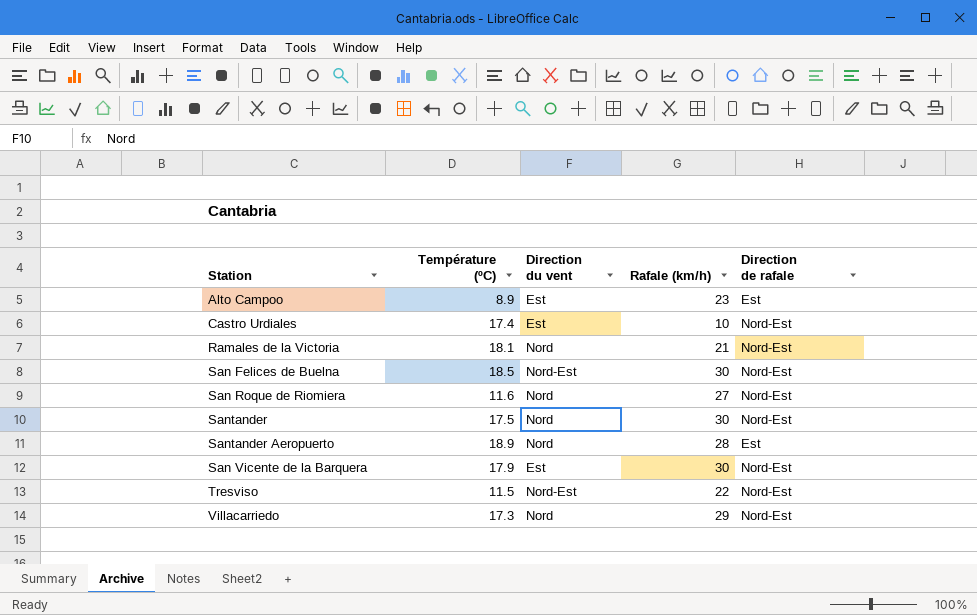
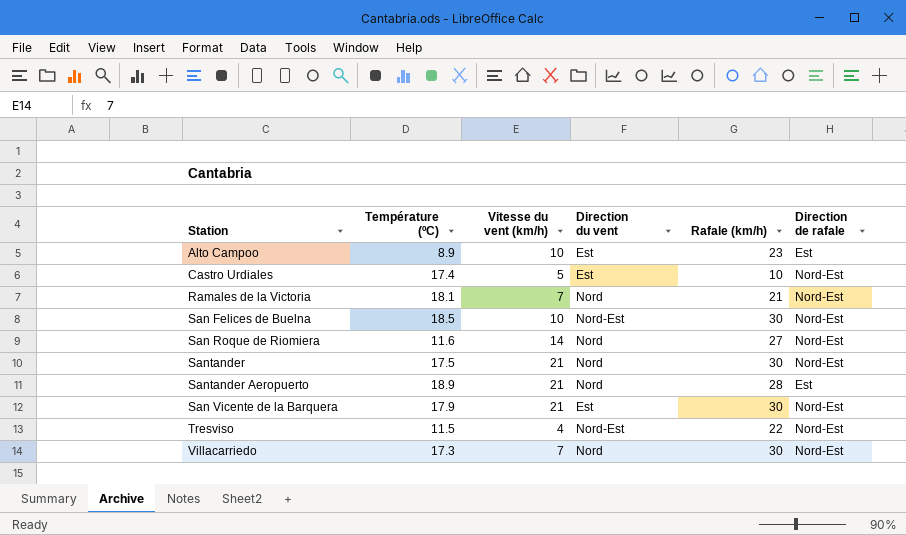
column Vitesse du vent (km/h) | position: none -> 3
Villacarriedo | Rafale (km/h): 29 -> 30

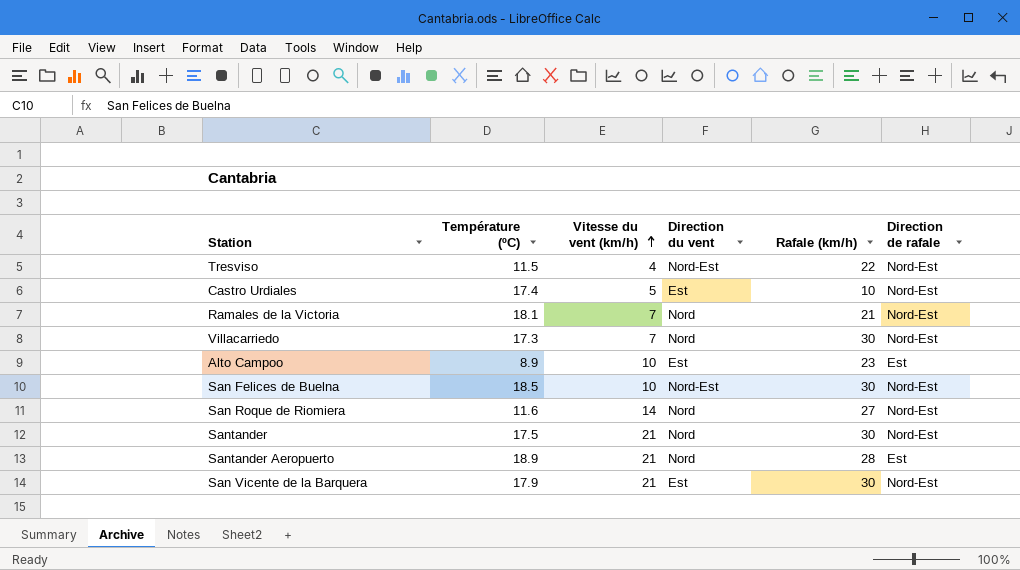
row order: none -> Vitesse du vent (km/h) ascending

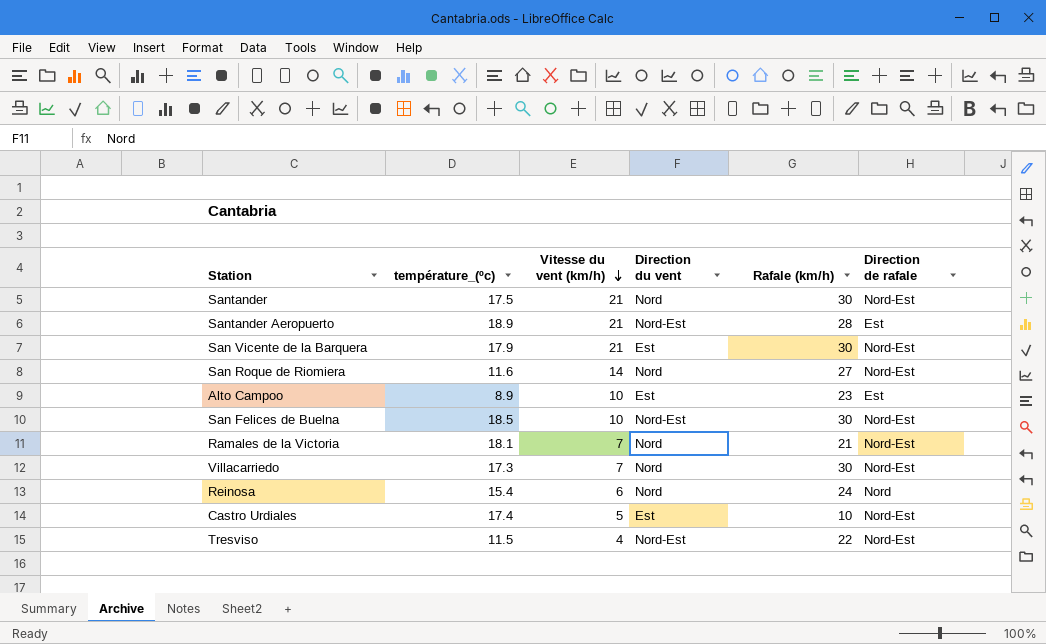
row order: Vitesse du vent (km/h) ascending -> Vitesse du vent (km/h) descending
column name: Température (ºC) -> température_(ºc)
Santander Aeropuerto | Direction du vent: Nord -> Nord-Est
row Reinosa: none -> 15.4 | 6 | Nord | 24 | Nord

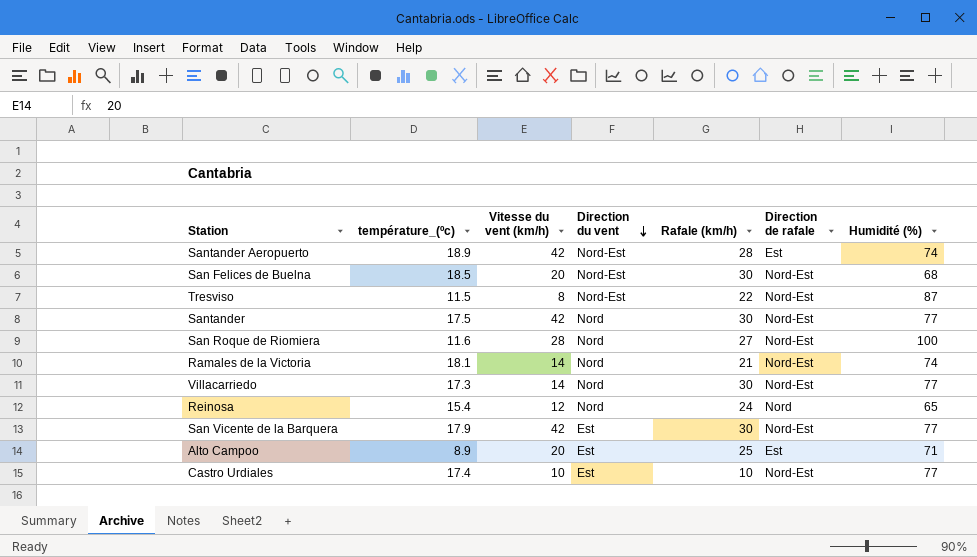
row order: Vitesse du vent (km/h) descending -> Direction du vent descending
column Humidité (%) | position: none -> 7
Santander Aeropuerto | Vitesse du vent (km/h): 21 -> 42
San Felices de Buelna | Vitesse du vent (km/h): 10 -> 20
Tresviso | Vitesse du vent (km/h): 4 -> 8
Santander | Vitesse du vent (km/h): 21 -> 42
San Roque de Riomiera | Vitesse du vent (km/h): 14 -> 28
Ramales de la Victoria | Vitesse du vent (km/h): 7 -> 14
Villacarriedo | Vitesse du vent (km/h): 7 -> 14
Reinosa | Vitesse du vent (km/h): 6 -> 12
San Vicente de la Barquera | Vitesse du vent (km/h): 21 -> 42
Alto Campoo | Vitesse du vent (km/h): 10 -> 20
Alto Campoo | Rafale (km/h): 23 -> 25
Castro Urdiales | Vitesse du vent (km/h): 5 -> 10

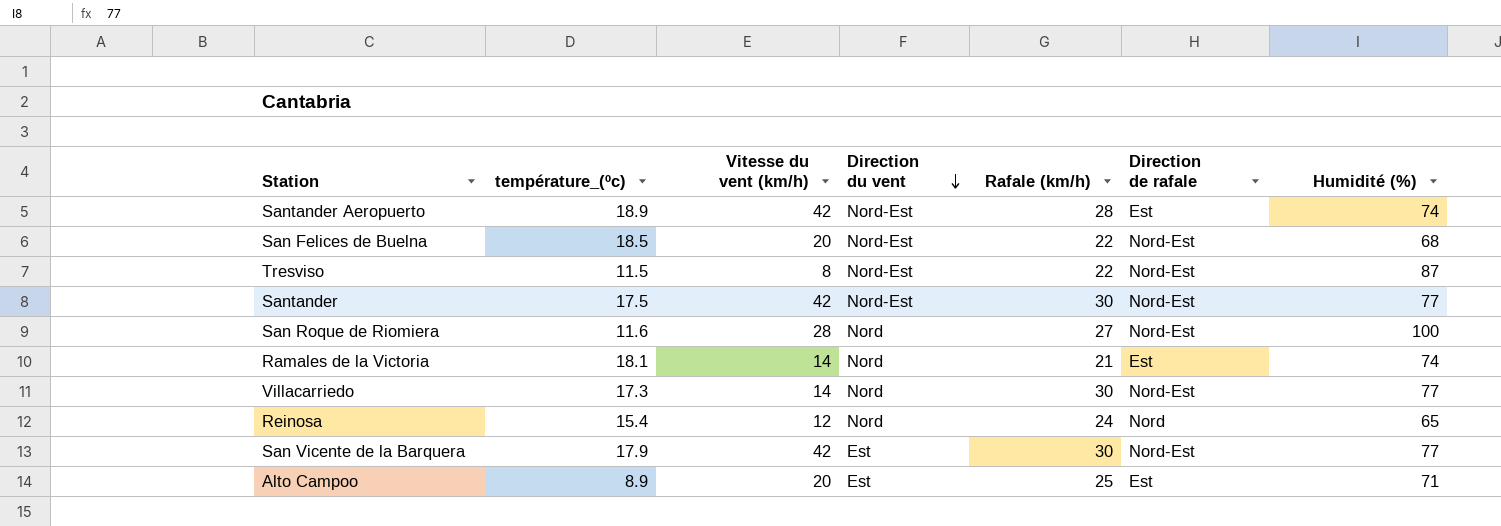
row Castro Urdiales: 17.4 | 10 | Est | 10 | Nord-Est | 77 -> none
San Felices de Buelna | Rafale (km/h): 30 -> 22
Santander | Direction du vent: Nord -> Nord-Est
Ramales de la Victoria | Direction de rafale: Nord-Est -> Est

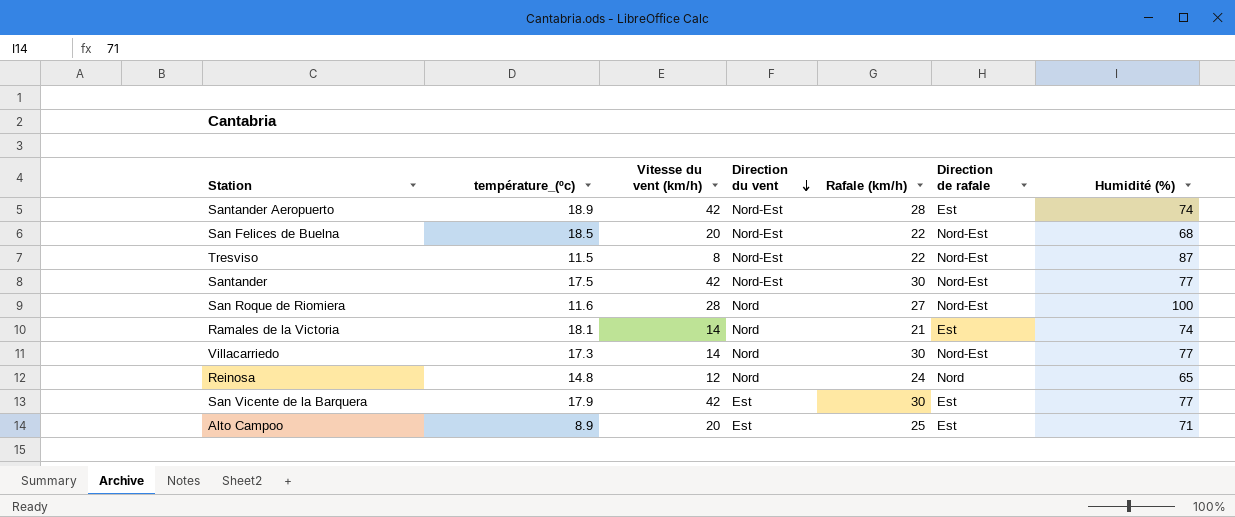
Reinosa | température_(ºc): 15.4 -> 14.8
San Vicente de la Barquera | Direction de rafale: Nord-Est -> Est

